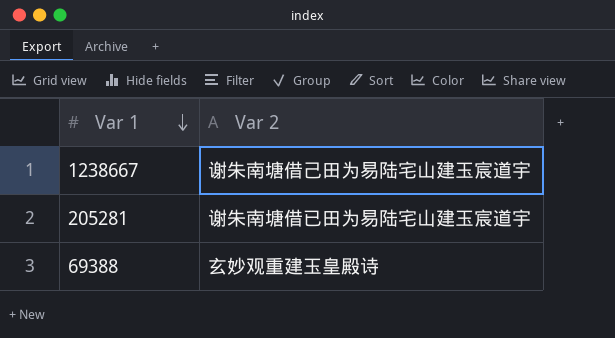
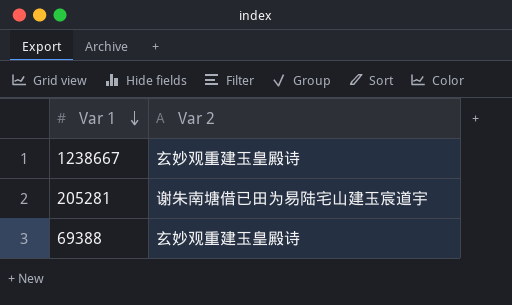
1238667 | Var 2: 谢朱南塘借己田为易陆宅山建玉宸道宇 -> 玄妙观重建玉皇殿诗

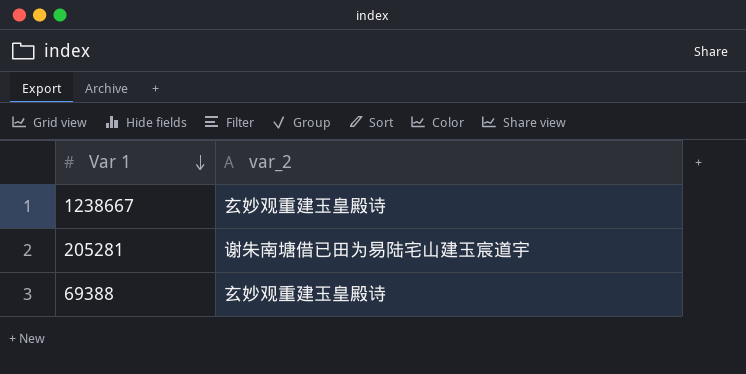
column name: Var 2 -> var_2

